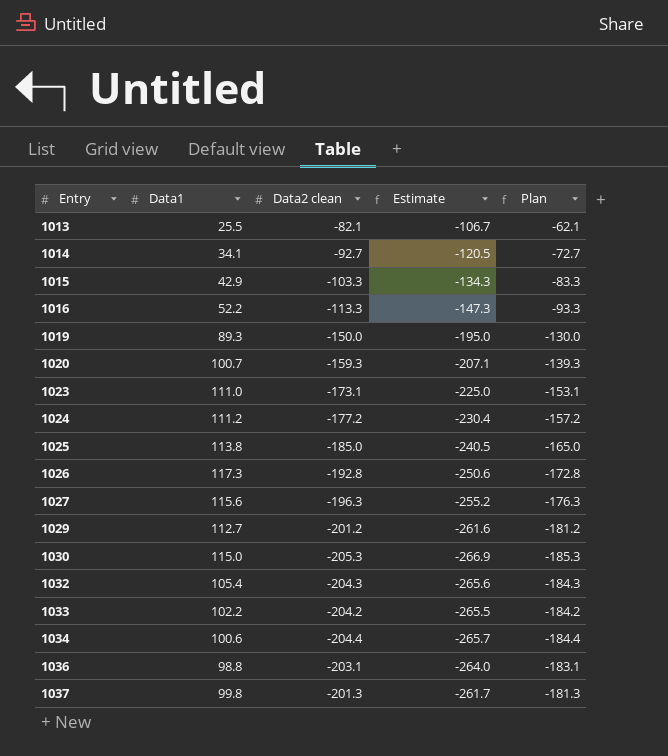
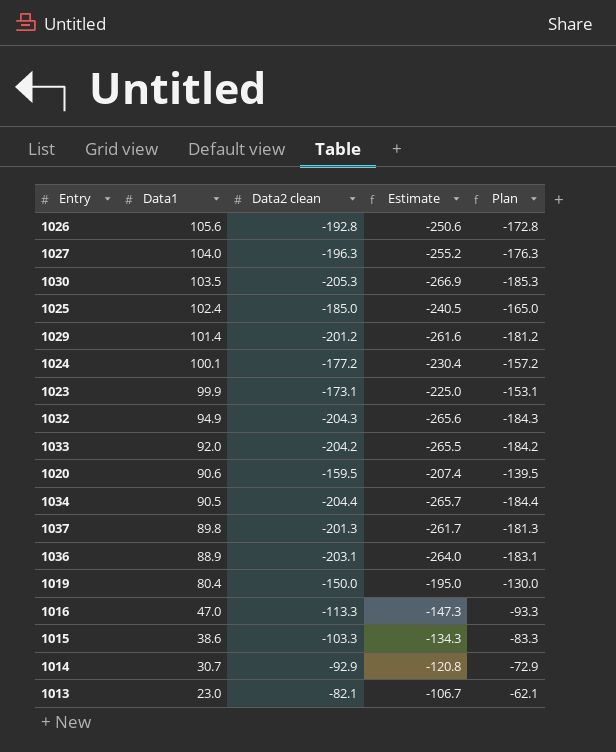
row order: Entry ascending -> Data1 descending
1026 | Data1: 117.3 -> 105.6
1027 | Data1: 115.6 -> 104.0
1030 | Data1: 115.0 -> 103.5
1025 | Data1: 113.8 -> 102.4
1029 | Data1: 112.7 -> 101.4
1024 | Data1: 111.2 -> 100.1
1023 | Data1: 111.0 -> 99.9
1032 | Data1: 105.4 -> 94.9
1033 | Data1: 102.2 -> 92.0
1020 | Data1: 100.7 -> 90.6
1020 | Data2 clean: -159.3 -> -159.5
1020 | Estimate: -207.1 -> -207.4
1020 | Plan: -139.3 -> -139.5
1034 | Data1: 100.6 -> 90.5
1037 | Data1: 99.8 -> 89.8
1036 | Data1: 98.8 -> 88.9
1019 | Data1: 89.3 -> 80.4
1016 | Data1: 52.2 -> 47.0
1015 | Data1: 42.9 -> 38.6
1014 | Data1: 34.1 -> 30.7
1014 | Data2 clean: -92.7 -> -92.9
1014 | Estimate: -120.5 -> -120.8
1014 | Plan: -72.7 -> -72.9
1013 | Data1: 25.5 -> 23.0

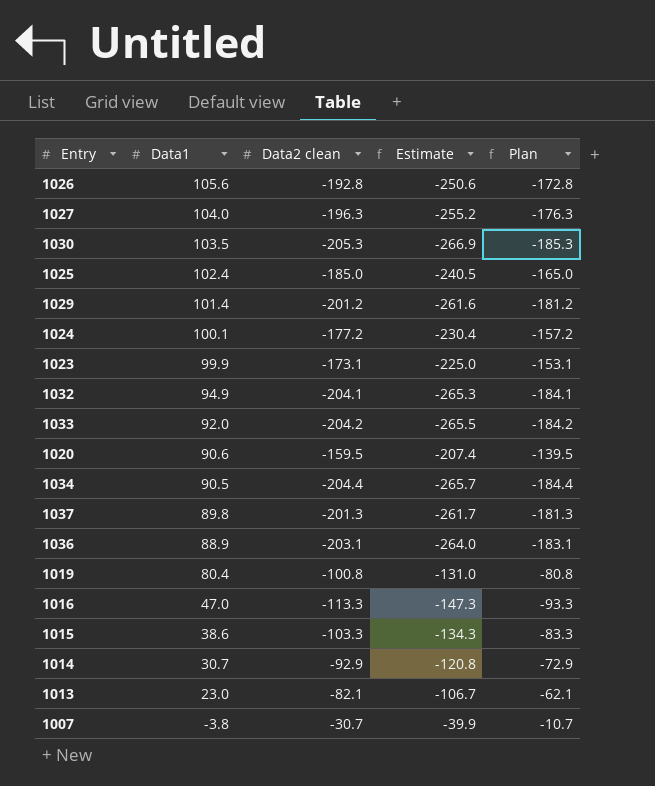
1032 | Data2 clean: -204.3 -> -204.1
1032 | Estimate: -265.6 -> -265.3
1032 | Plan: -184.3 -> -184.1
1019 | Data2 clean: -150.0 -> -100.8
1019 | Estimate: -195.0 -> -131.0
1019 | Plan: -130.0 -> -80.8
row 1007: none -> -3.8 | -30.7 | -39.9 | -10.7

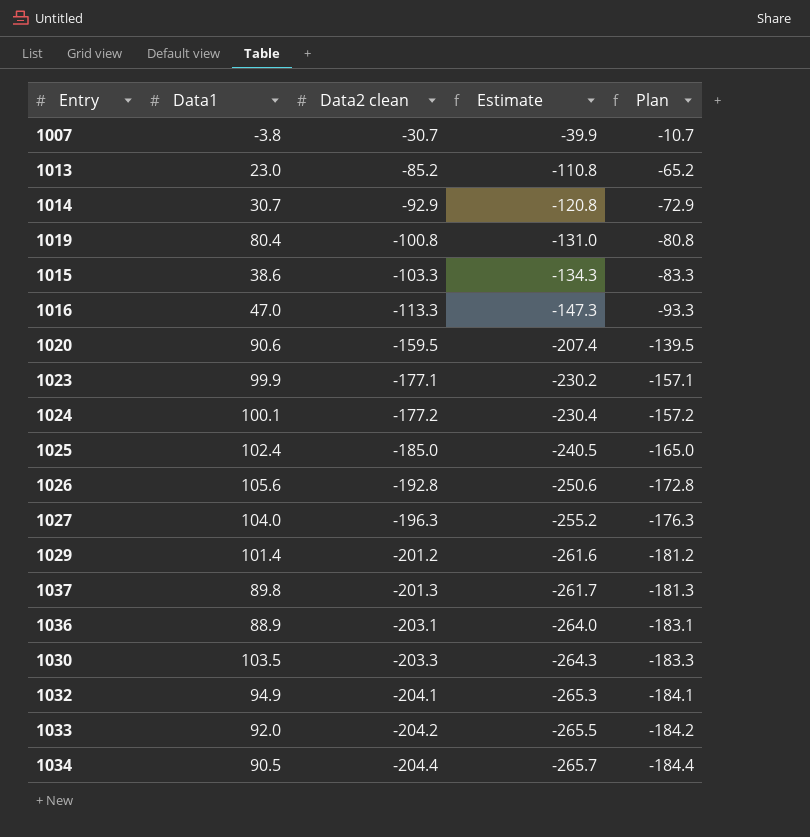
row order: Data1 descending -> Data2 clean descending
1013 | Data2 clean: -82.1 -> -85.2
1013 | Estimate: -106.7 -> -110.8
1013 | Plan: -62.1 -> -65.2
1023 | Data2 clean: -173.1 -> -177.1
1023 | Estimate: -225.0 -> -230.2
1023 | Plan: -153.1 -> -157.1
1030 | Data2 clean: -205.3 -> -203.3
1030 | Estimate: -266.9 -> -264.3
1030 | Plan: -185.3 -> -183.3

